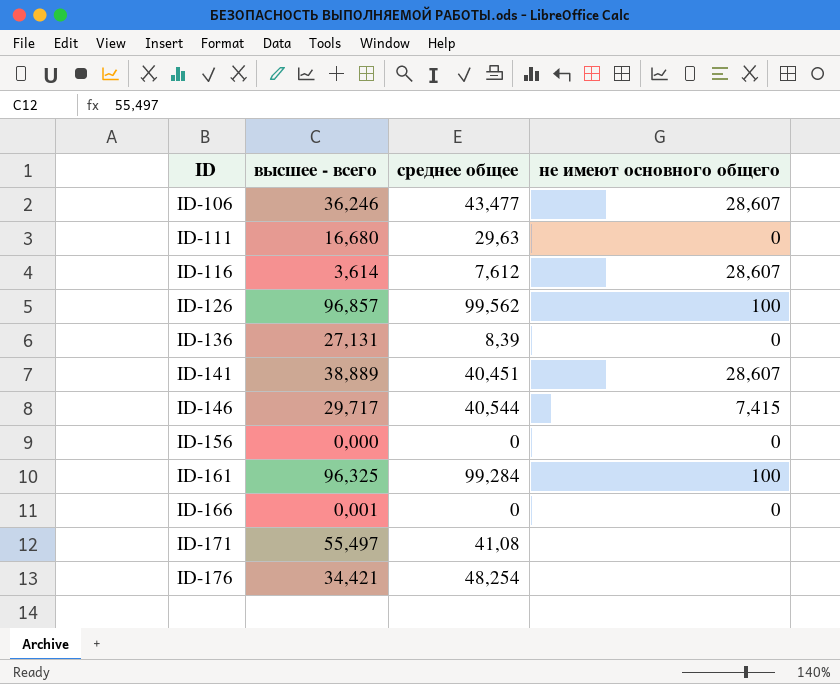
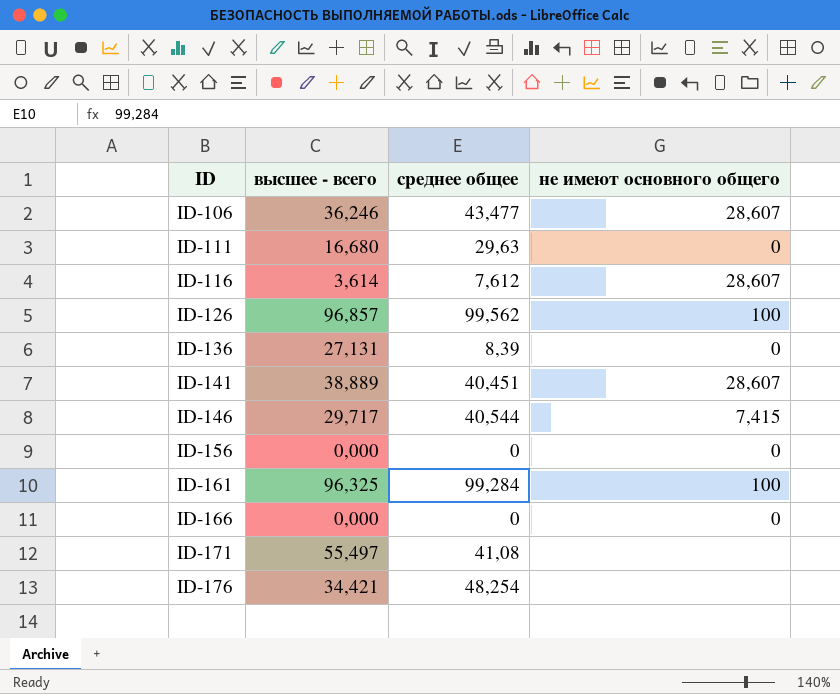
ID-166 | высшее - всего: 0,001 -> 0,000

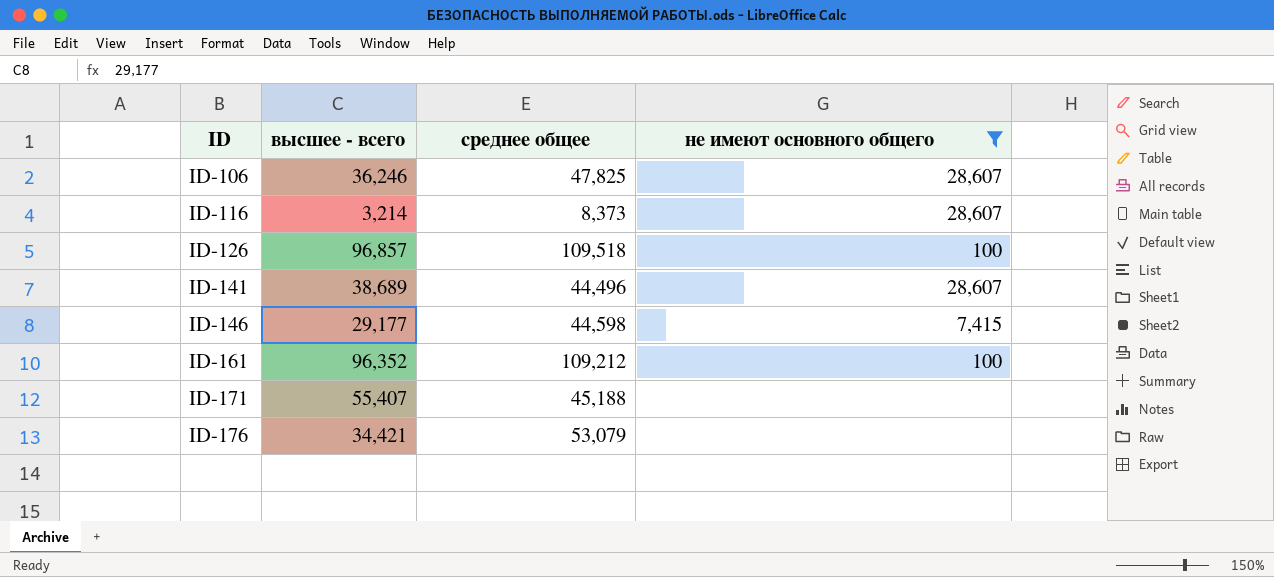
filter: none -> не имеют основного общего != 0
ID-106 | среднее общее: 43,477 -> 47,825
ID-116 | высшее - всего: 3,614 -> 3,214
ID-116 | среднее общее: 7,612 -> 8,373
ID-126 | среднее общее: 99,562 -> 109,518
ID-141 | высшее - всего: 38,889 -> 38,689
ID-141 | среднее общее: 40,451 -> 44,496
ID-146 | высшее - всего: 29,717 -> 29,177
ID-146 | среднее общее: 40,544 -> 44,598
ID-161 | высшее - всего: 96,325 -> 96,352
ID-161 | среднее общее: 99,284 -> 109,212
ID-171 | высшее - всего: 55,497 -> 55,407
ID-171 | среднее общее: 41,08 -> 45,188
ID-176 | среднее общее: 48,254 -> 53,079

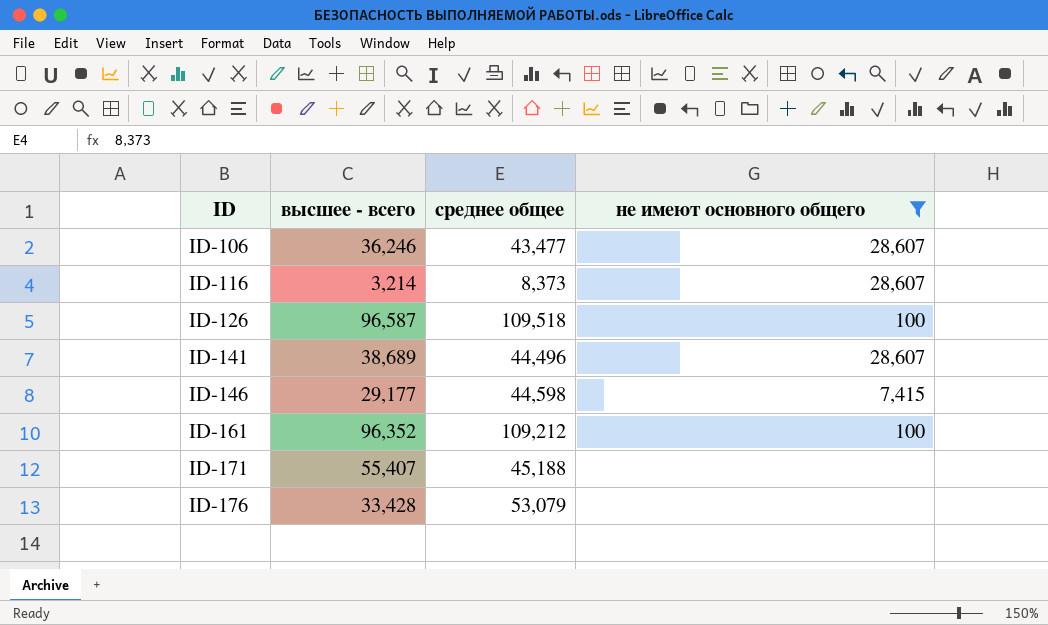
ID-106 | среднее общее: 47,825 -> 43,477
ID-126 | высшее - всего: 96,857 -> 96,587
ID-176 | высшее - всего: 34,421 -> 33,428

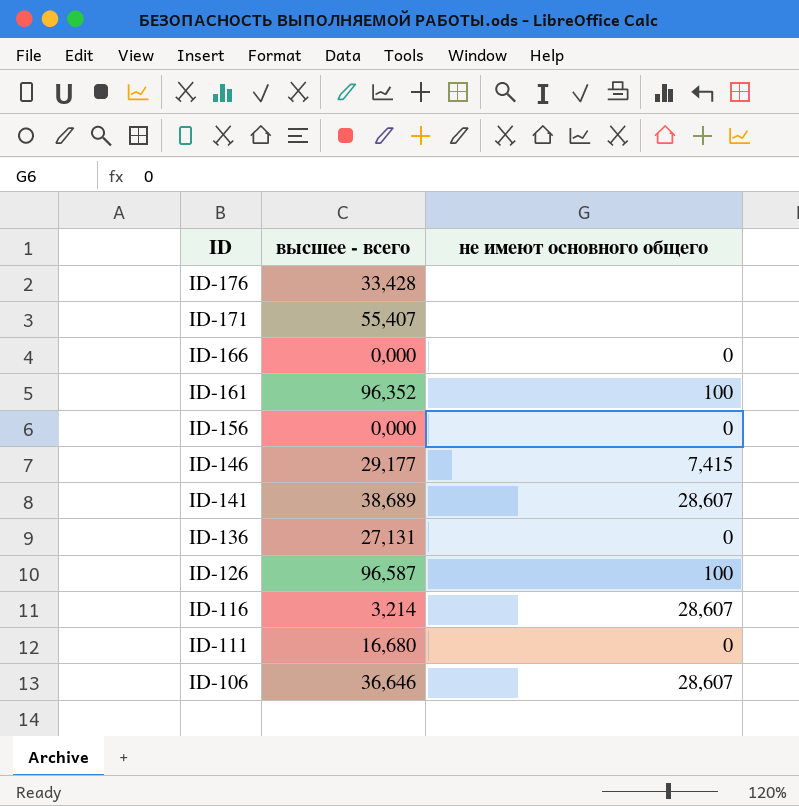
filter: не имеют основного общего != 0 -> none
row order: ID ascending -> ID descending
column среднее общее | position: 3 -> none
ID-106 | высшее - всего: 36,246 -> 36,646

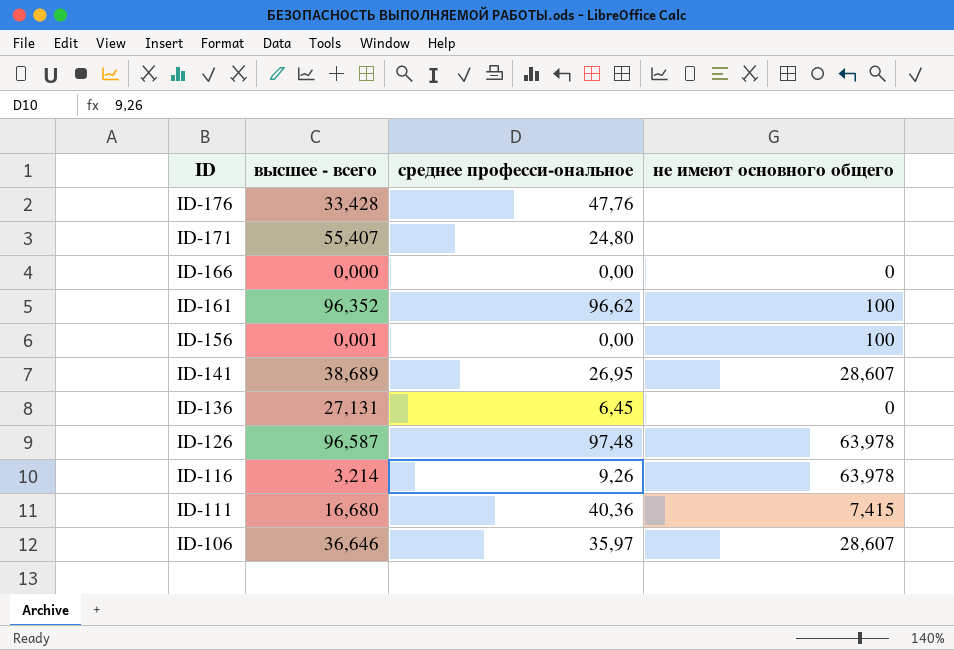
column среднее професси-ональное | position: none -> 3
row ID-146: 29,177 | 7,415 -> none
ID-156 | высшее - всего: 0,000 -> 0,001
ID-156 | не имеют основного общего: 0 -> 100
ID-126 | не имеют основного общего: 100 -> 63,978
ID-116 | не имеют основного общего: 28,607 -> 63,978
ID-111 | не имеют основного общего: 0 -> 7,415

